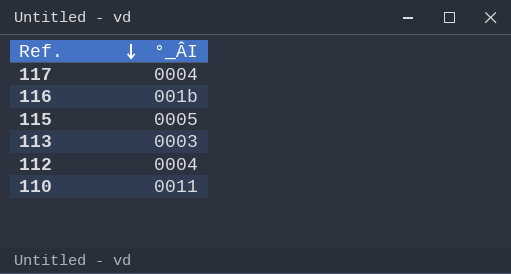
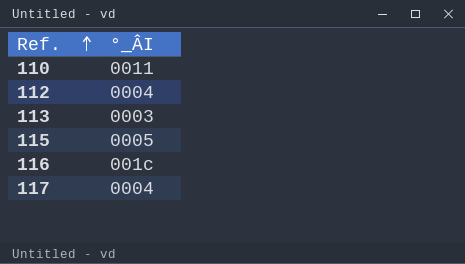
row order: Ref. descending -> Ref. ascending
116 | °_ÂI: 001b -> 001c

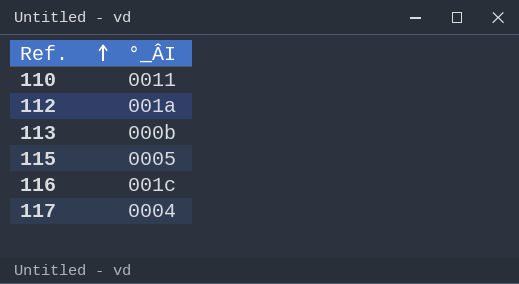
112 | °_ÂI: 0004 -> 001a
113 | °_ÂI: 0003 -> 000b

